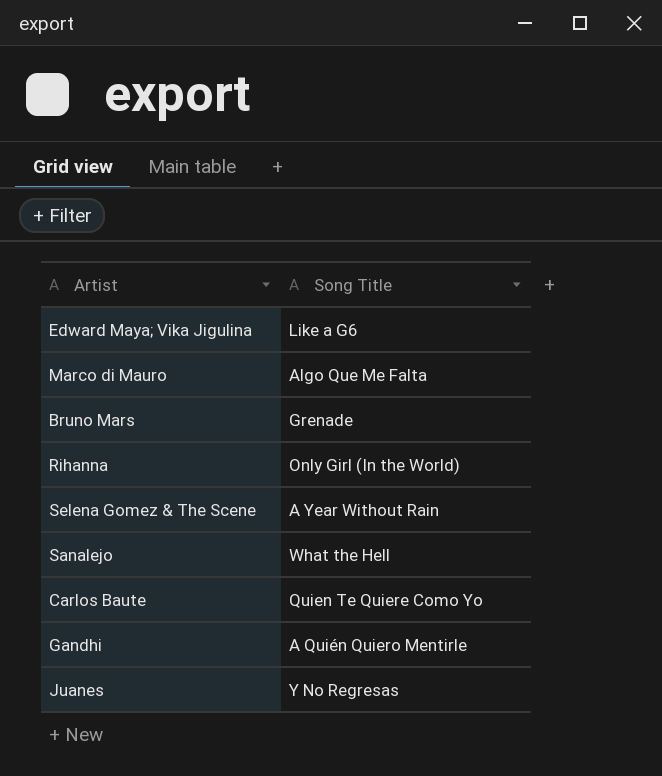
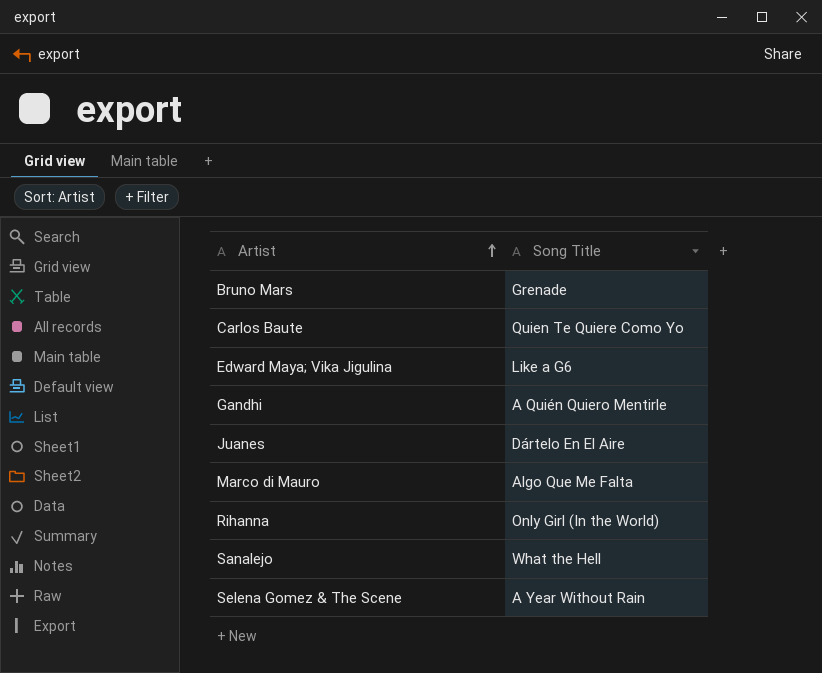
row order: none -> Artist ascending
Juanes | Song Title: Y No Regresas -> Dártelo En El Aire

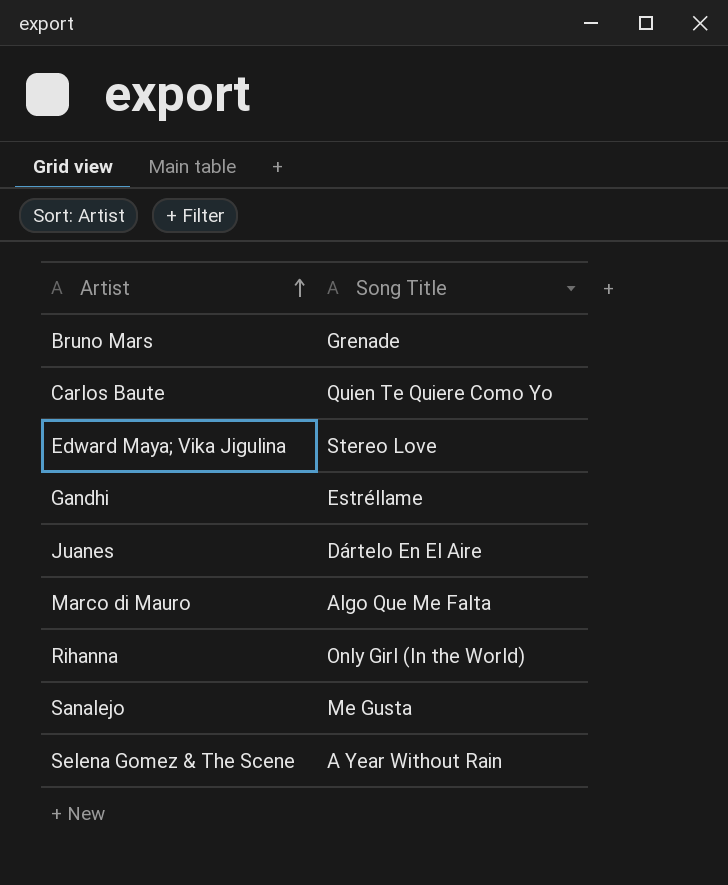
Edward Maya; Vika Jigulina | Song Title: Like a G6 -> Stereo Love
Gandhi | Song Title: A Quién Quiero Mentirle -> Estréllame
Sanalejo | Song Title: What the Hell -> Me Gusta

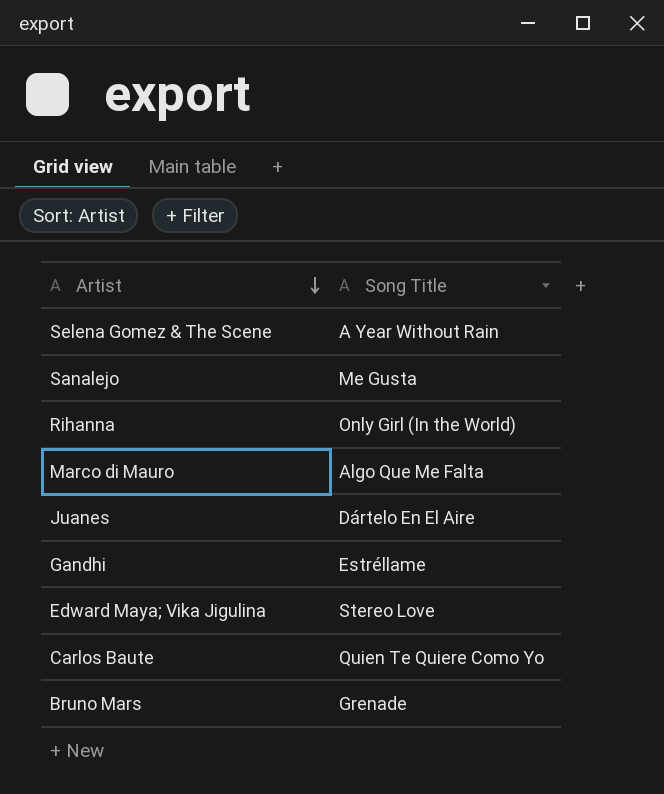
row order: Artist ascending -> Artist descending

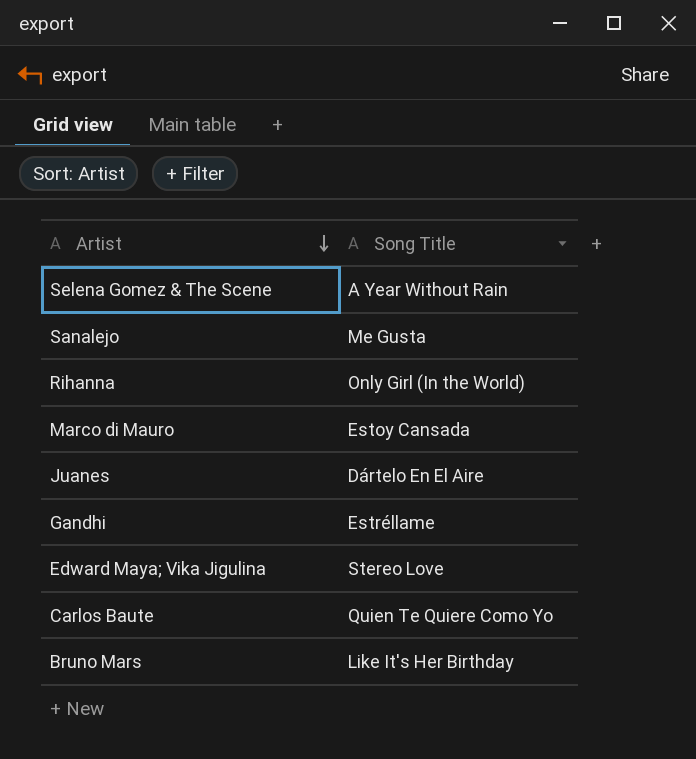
Marco di Mauro | Song Title: Algo Que Me Falta -> Estoy Cansada
Bruno Mars | Song Title: Grenade -> Like It's Her Birthday

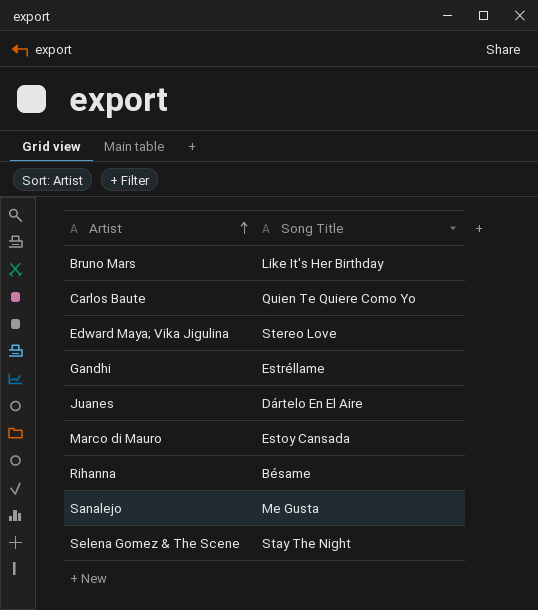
row order: Artist descending -> Artist ascending
Rihanna | Song Title: Only Girl (In the World) -> Bésame
Selena Gomez & The Scene | Song Title: A Year Without Rain -> Stay The Night

